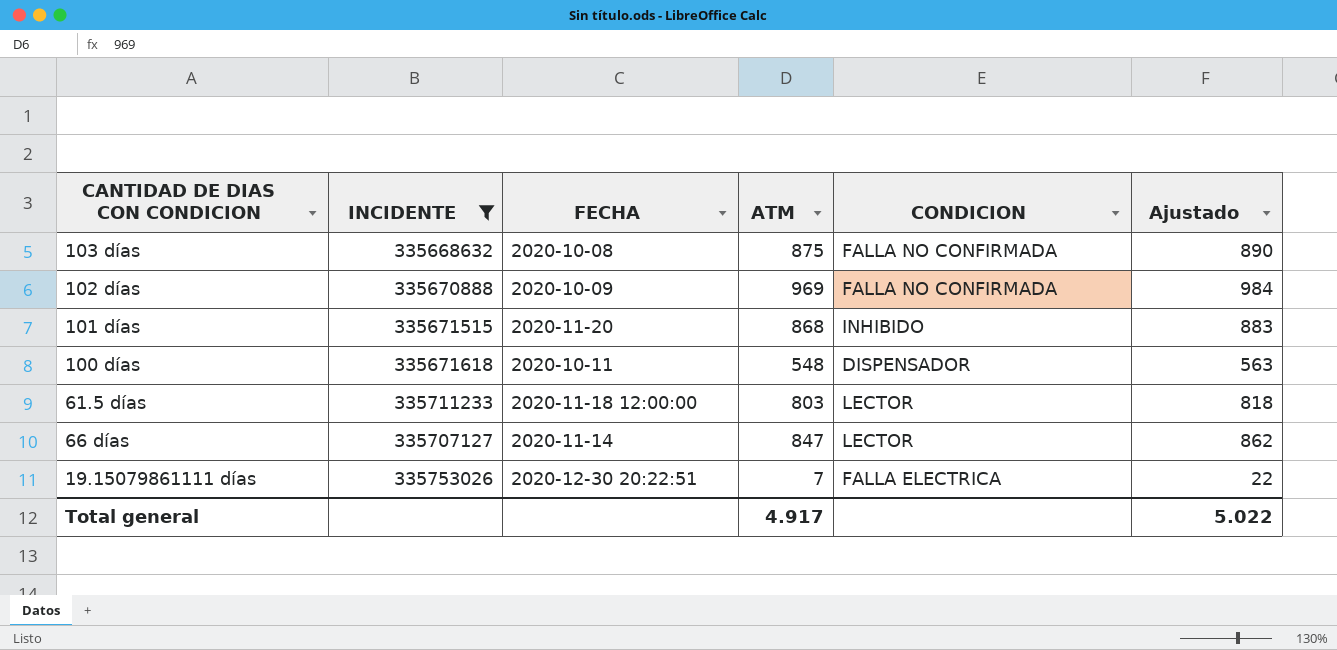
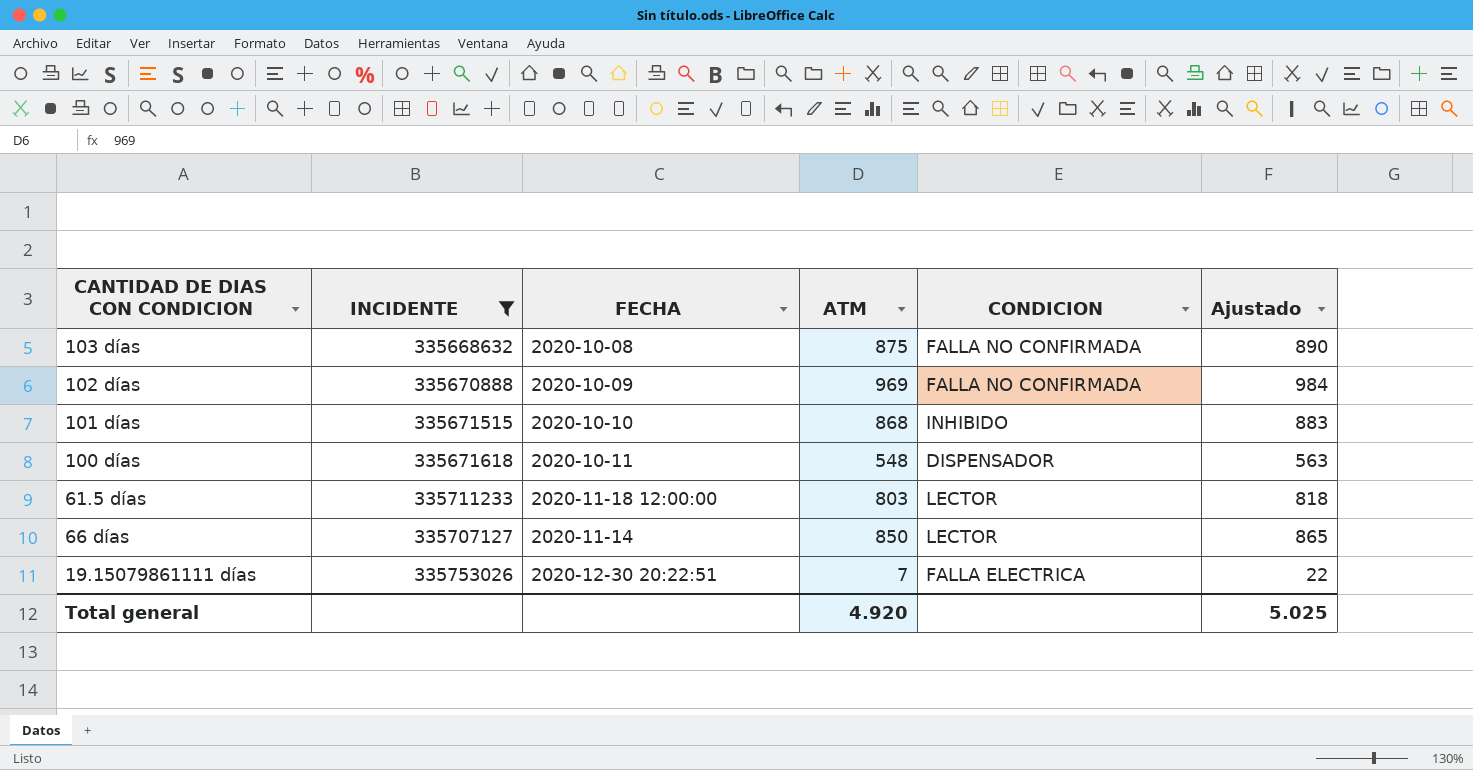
101 días | FECHA: 2020-11-20 -> 2020-10-10
66 días | ATM: 847 -> 850
66 días | Ajustado: 862 -> 865
Total general | ATM: 4.917 -> 4.920
Total general | Ajustado: 5.022 -> 5.025

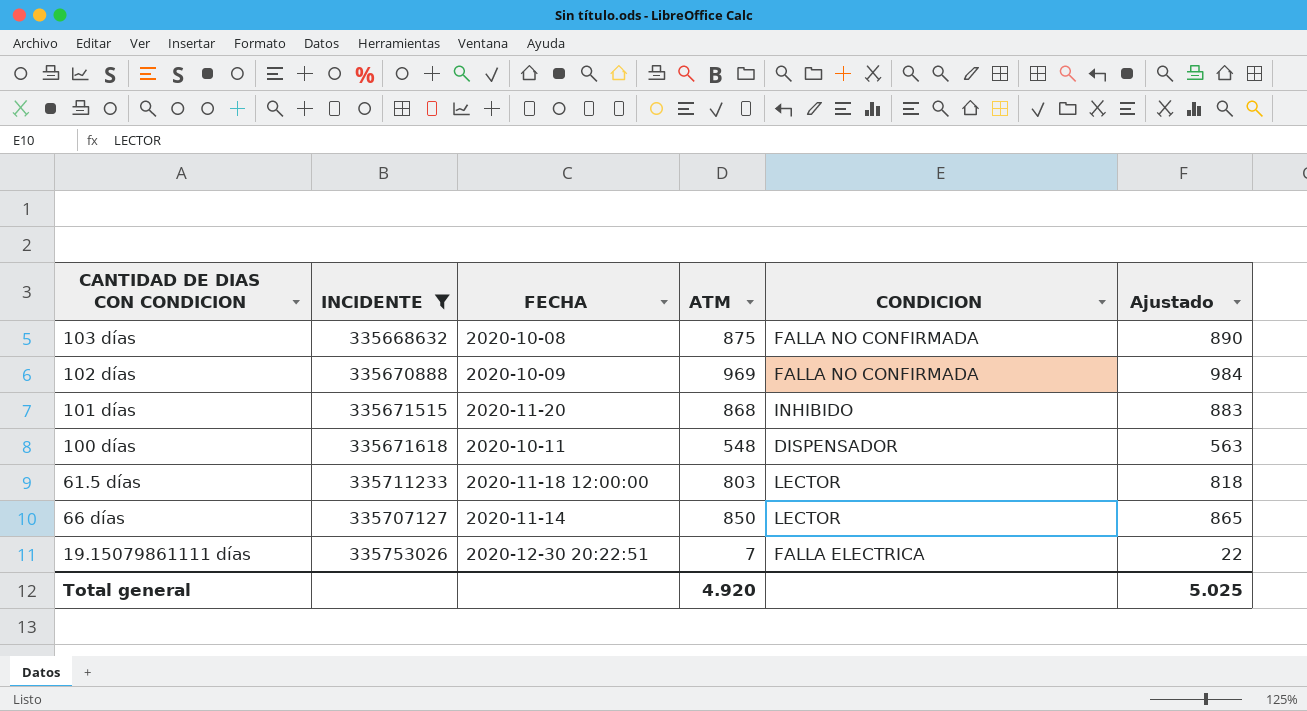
101 días | FECHA: 2020-10-10 -> 2020-11-20

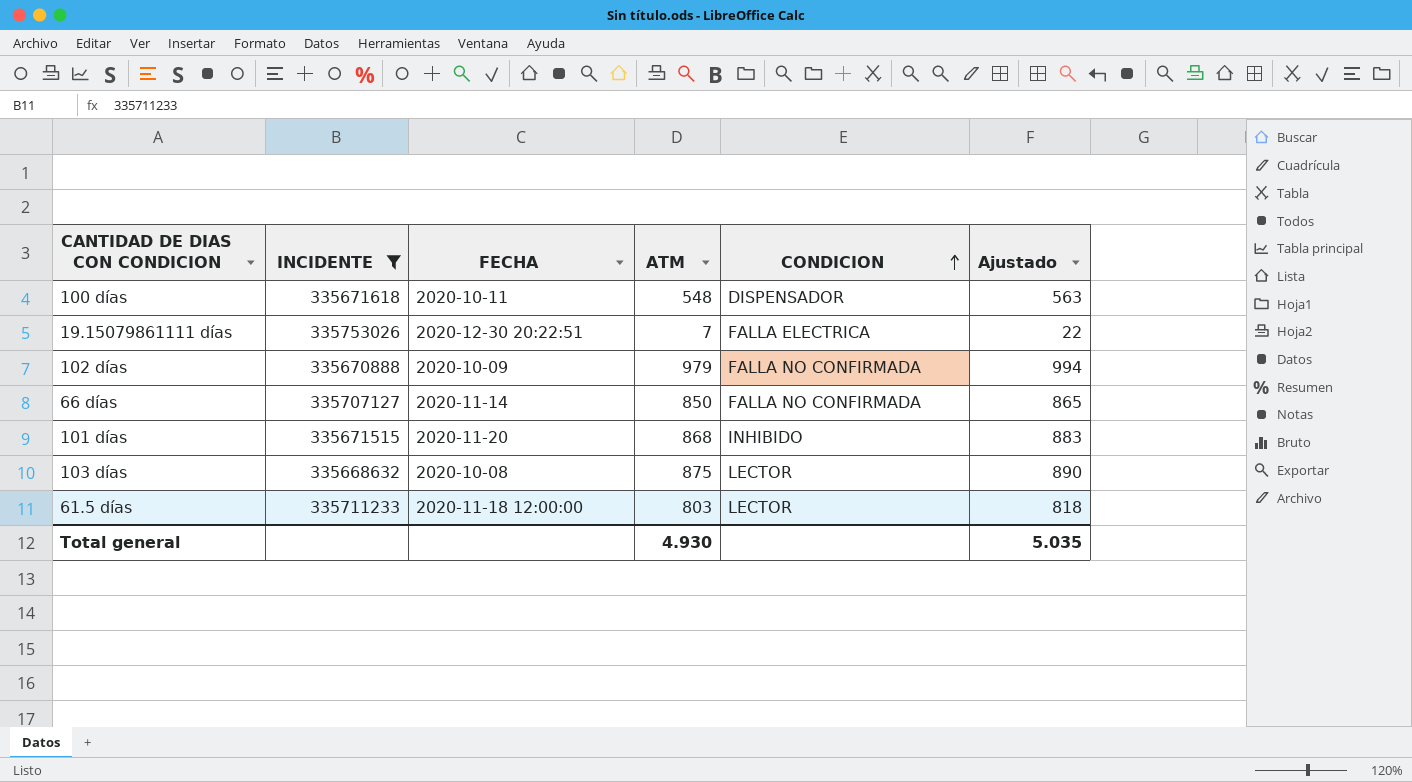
row order: none -> CONDICION ascending
102 días | ATM: 969 -> 979
102 días | Ajustado: 984 -> 994
66 días | CONDICION: LECTOR -> FALLA NO CONFIRMADA
103 días | CONDICION: FALLA NO CONFIRMADA -> LECTOR
Total general | ATM: 4.920 -> 4.930
Total general | Ajustado: 5.025 -> 5.035

